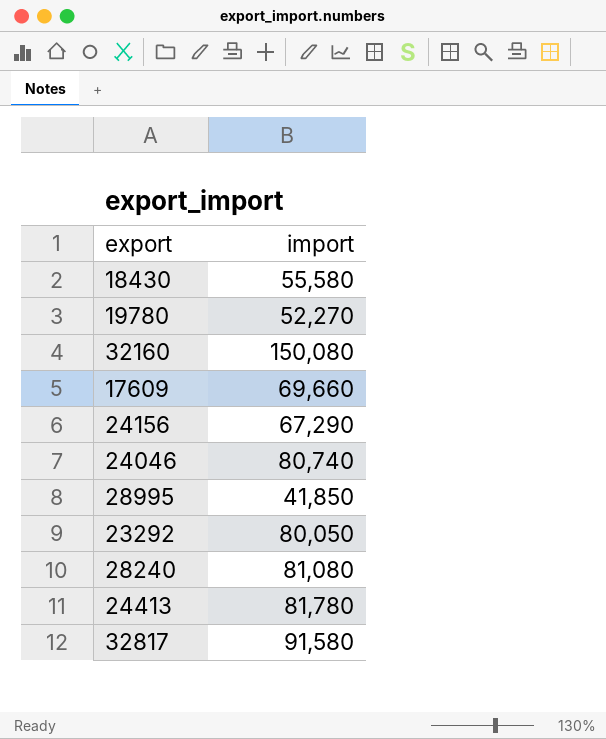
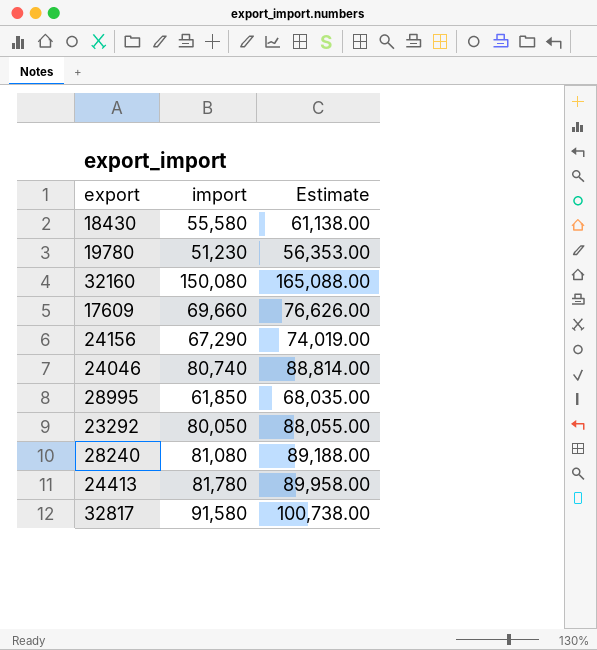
column Estimate | formula: none -> [import] * 1.1
19780 | import: 52,270 -> 51,230
28995 | import: 41,850 -> 61,850

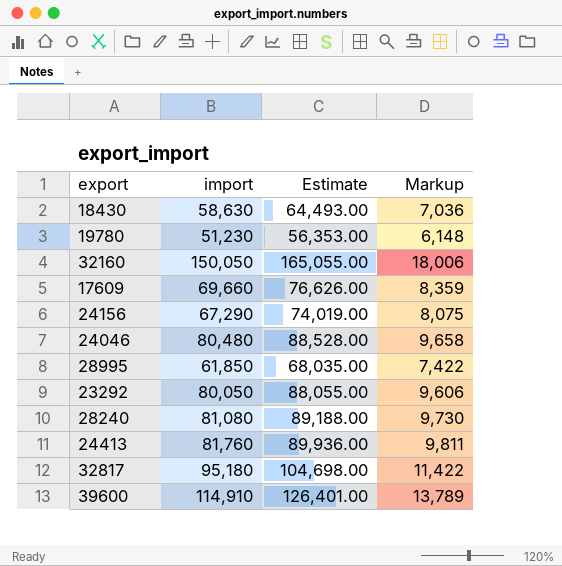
column Markup | formula: none -> [import] * 0.12
18430 | import: 55,580 -> 58,630
18430 | Estimate: 61,138.00 -> 64,493.00
32160 | import: 150,080 -> 150,050
32160 | Estimate: 165,088.00 -> 165,055.00
24046 | import: 80,740 -> 80,480
24046 | Estimate: 88,814.00 -> 88,528.00
24413 | import: 81,780 -> 81,760
24413 | Estimate: 89,958.00 -> 89,936.00
32817 | import: 91,580 -> 95,180
32817 | Estimate: 100,738.00 -> 104,698.00
row 39600: none -> 114,910 | 126,401.00 | 13,789

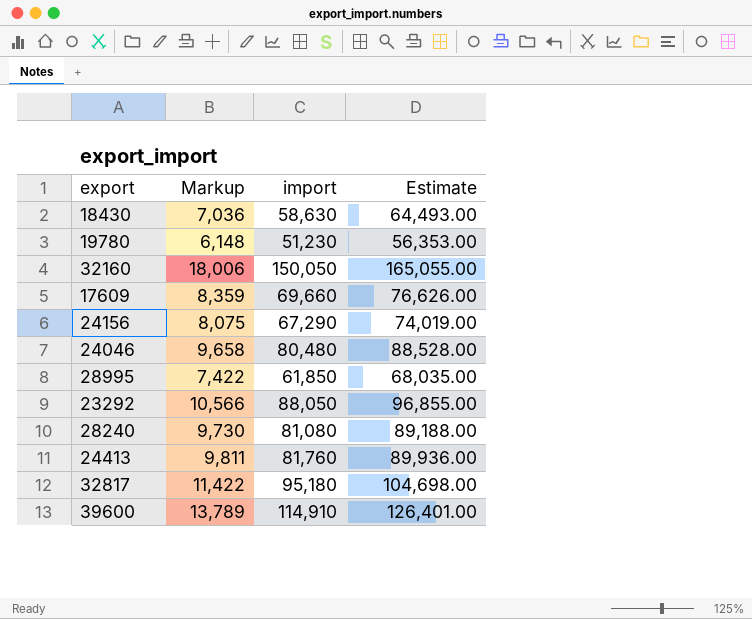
column Markup | position: 4 -> 2
23292 | Markup: 9,606 -> 10,566
23292 | import: 80,050 -> 88,050
23292 | Estimate: 88,055.00 -> 96,855.00

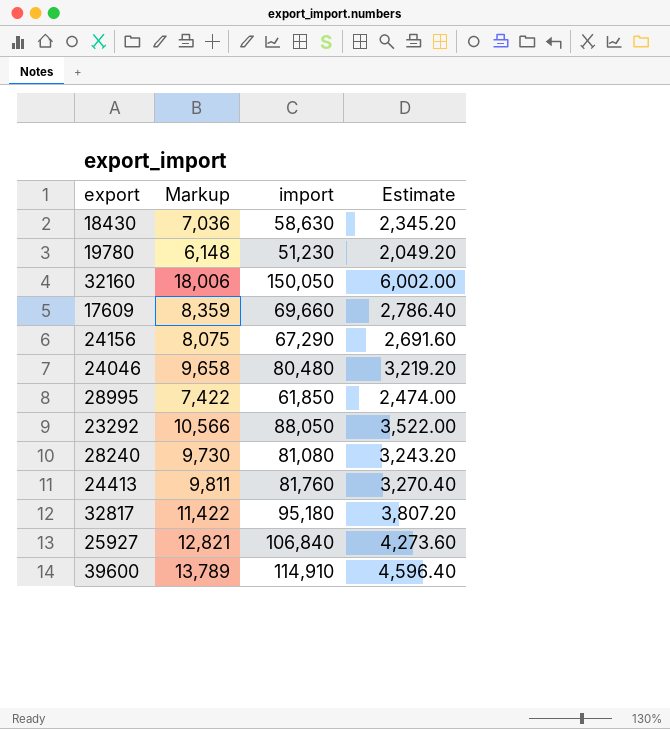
column Estimate | formula: [import] * 1.1 -> [import] * 0.04
row 25927: none -> 12,821 | 106,840 | 4,273.60

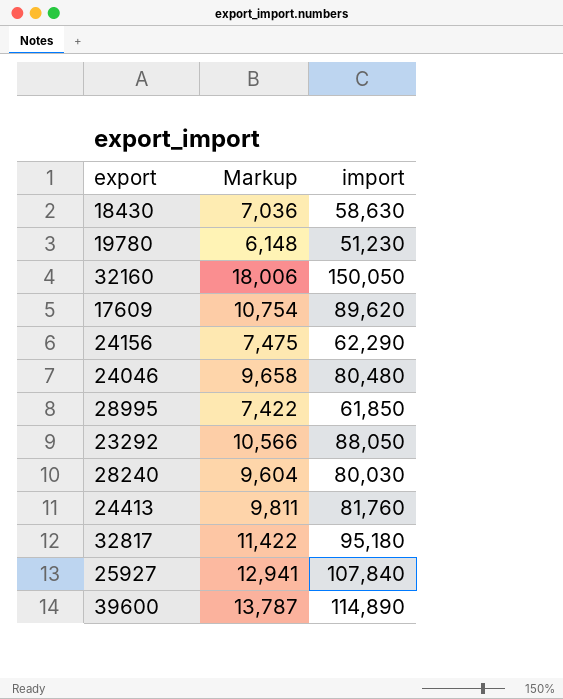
column Estimate | formula: [import] * 0.04 -> none
17609 | Markup: 8,359 -> 10,754
17609 | import: 69,660 -> 89,620
24156 | Markup: 8,075 -> 7,475
24156 | import: 67,290 -> 62,290
28240 | Markup: 9,730 -> 9,604
28240 | import: 81,080 -> 80,030
25927 | Markup: 12,821 -> 12,941
25927 | import: 106,840 -> 107,840
39600 | Markup: 13,789 -> 13,787
39600 | import: 114,910 -> 114,890

